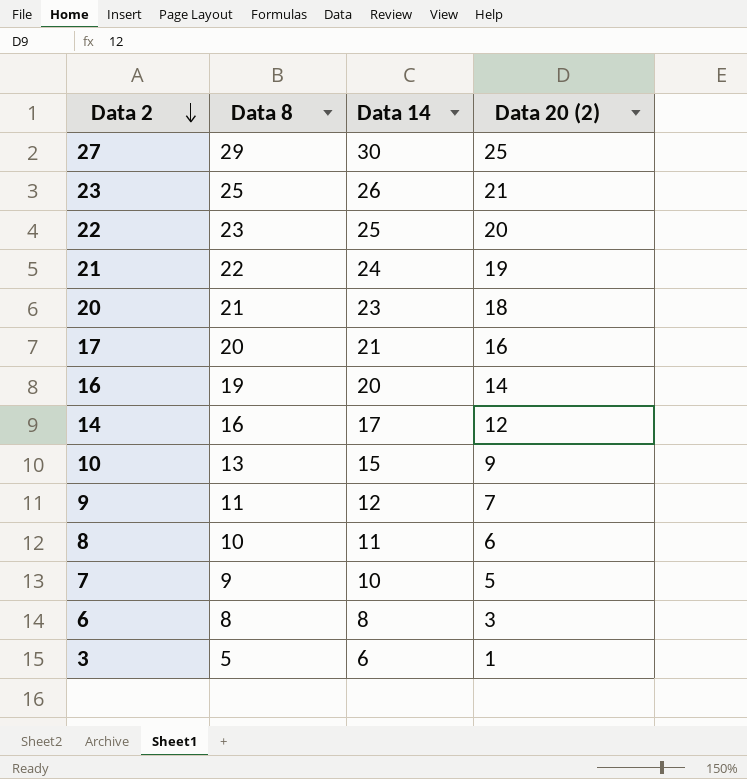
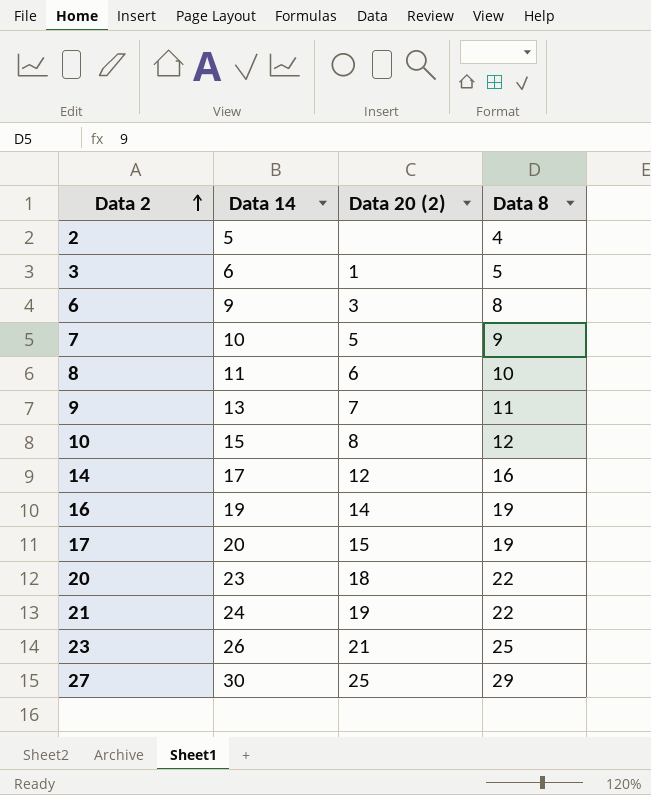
row order: Data 2 descending -> Data 2 ascending
column Data 8 | position: 2 -> 4
row 22: 23 | 25 | 20 -> none
row 2: none -> 5 | none | 4
6 | Data 14: 8 -> 9
9 | Data 14: 12 -> 13
10 | Data 20 (2): 9 -> 8
10 | Data 8: 13 -> 12
16 | Data 14: 20 -> 19
17 | Data 14: 21 -> 20
17 | Data 20 (2): 16 -> 15
17 | Data 8: 20 -> 19
20 | Data 8: 21 -> 22

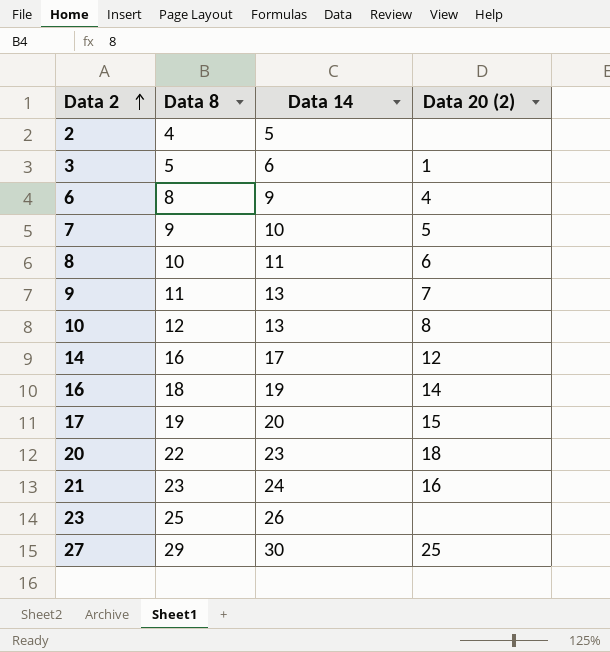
column Data 8 | position: 4 -> 2
6 | Data 20 (2): 3 -> 4
10 | Data 14: 15 -> 13
16 | Data 8: 19 -> 18
21 | Data 8: 22 -> 23
21 | Data 20 (2): 19 -> 16
23 | Data 20 (2): 21 -> none

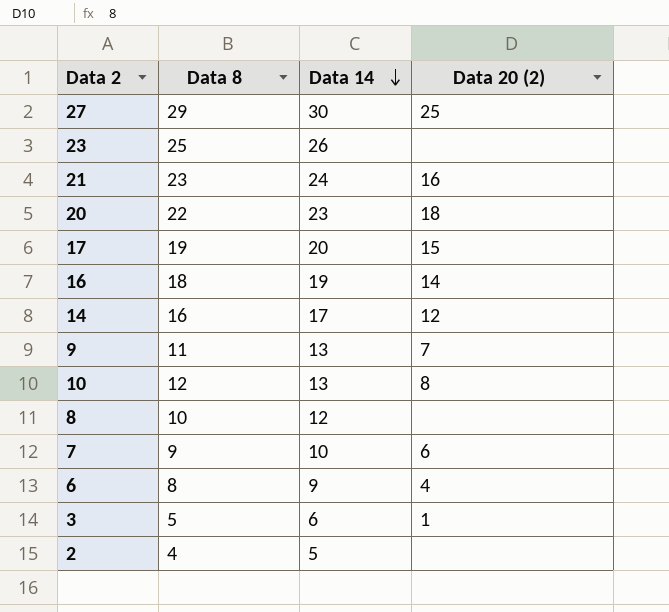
row order: Data 2 ascending -> Data 14 descending
8 | Data 14: 11 -> 12
8 | Data 20 (2): 6 -> none
7 | Data 20 (2): 5 -> 6

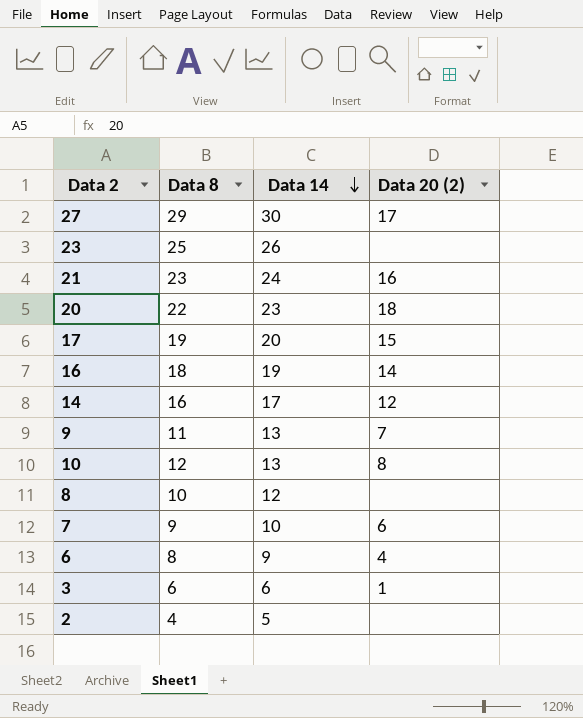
27 | Data 20 (2): 25 -> 17
3 | Data 8: 5 -> 6

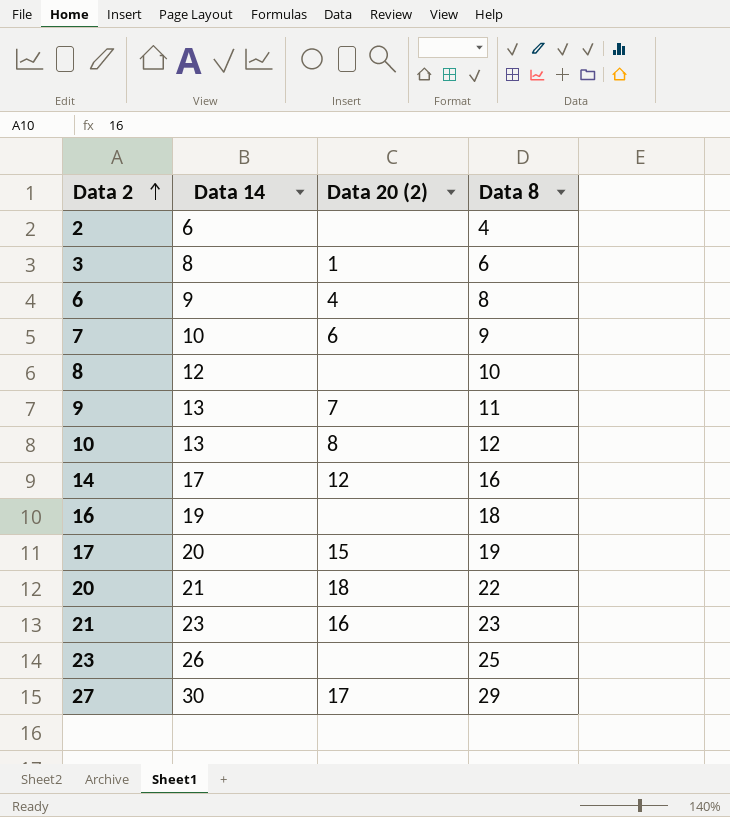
row order: Data 14 descending -> Data 2 ascending
column Data 8 | position: 2 -> 4
2 | Data 14: 5 -> 6
3 | Data 14: 6 -> 8
16 | Data 20 (2): 14 -> none
20 | Data 14: 23 -> 21
21 | Data 14: 24 -> 23

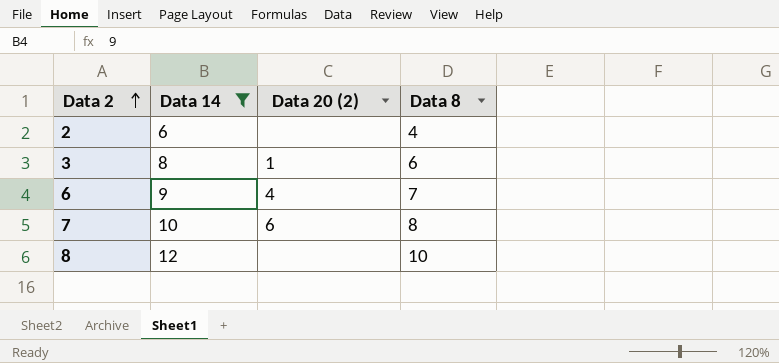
filter: none -> Data 14 <= 12
6 | Data 8: 8 -> 7
7 | Data 8: 9 -> 8

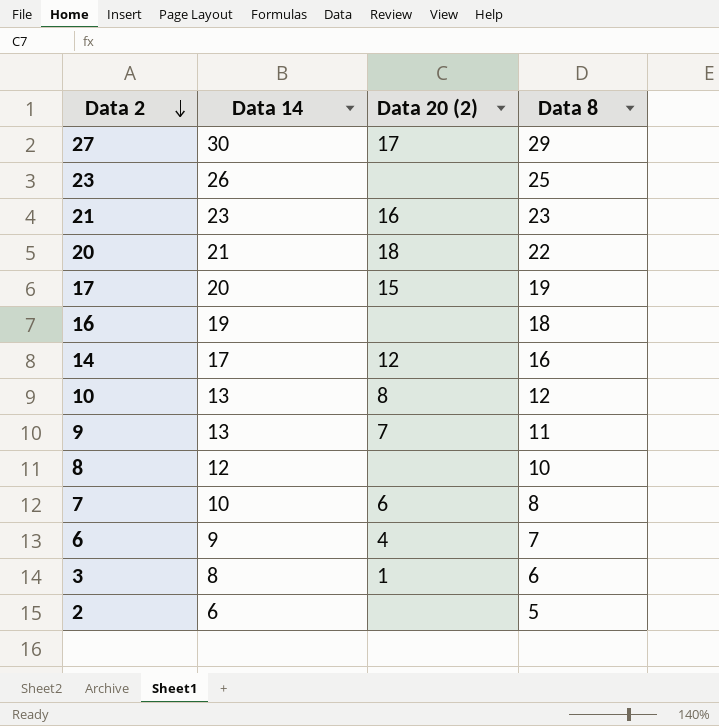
filter: Data 14 <= 12 -> none
row order: Data 2 ascending -> Data 2 descending
2 | Data 8: 4 -> 5

